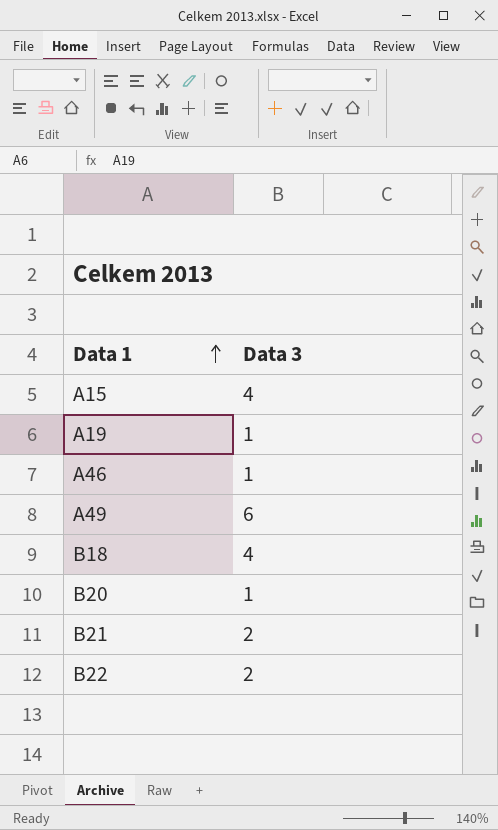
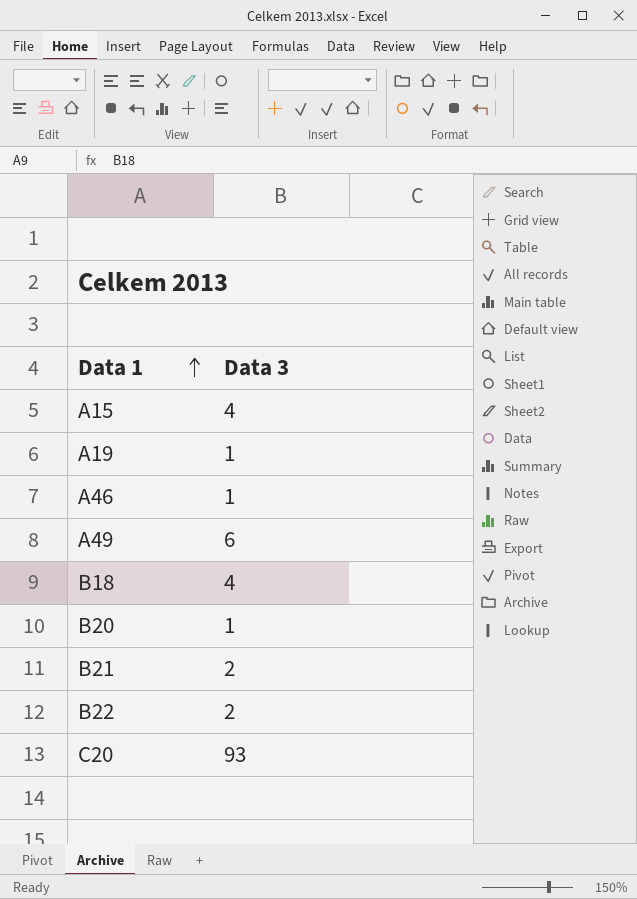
row C20: none -> 93

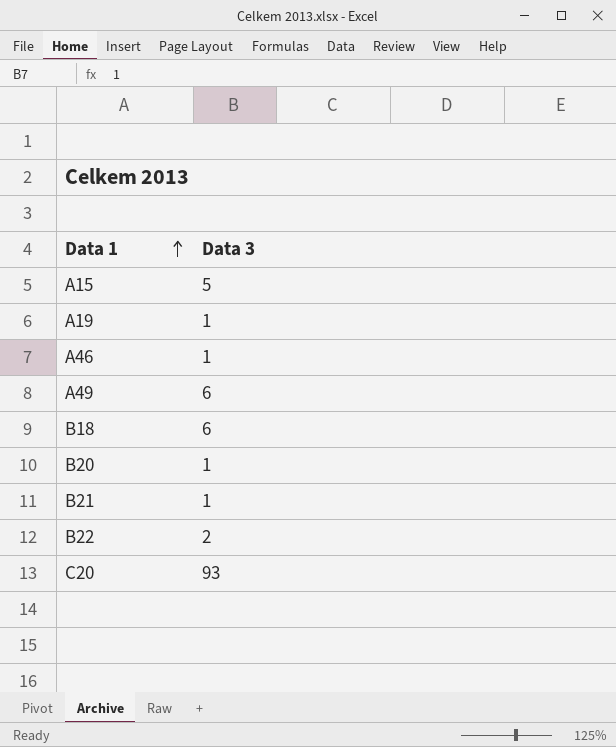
A15 | Data 3: 4 -> 5
B18 | Data 3: 4 -> 6
B21 | Data 3: 2 -> 1

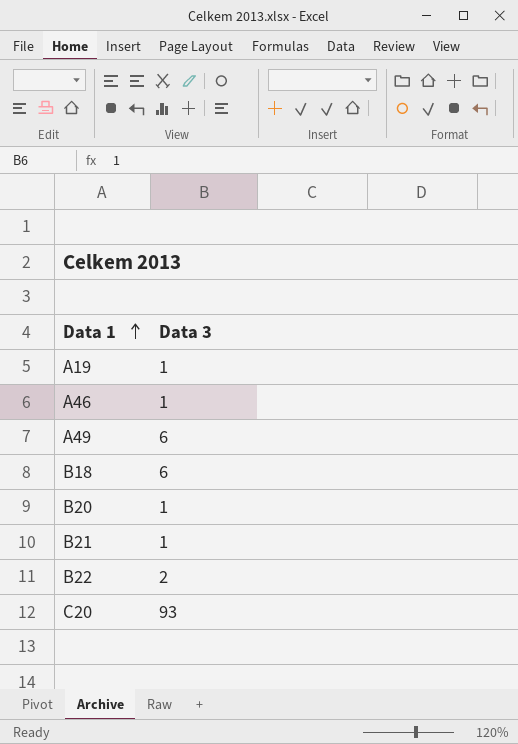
row A15: 5 -> none

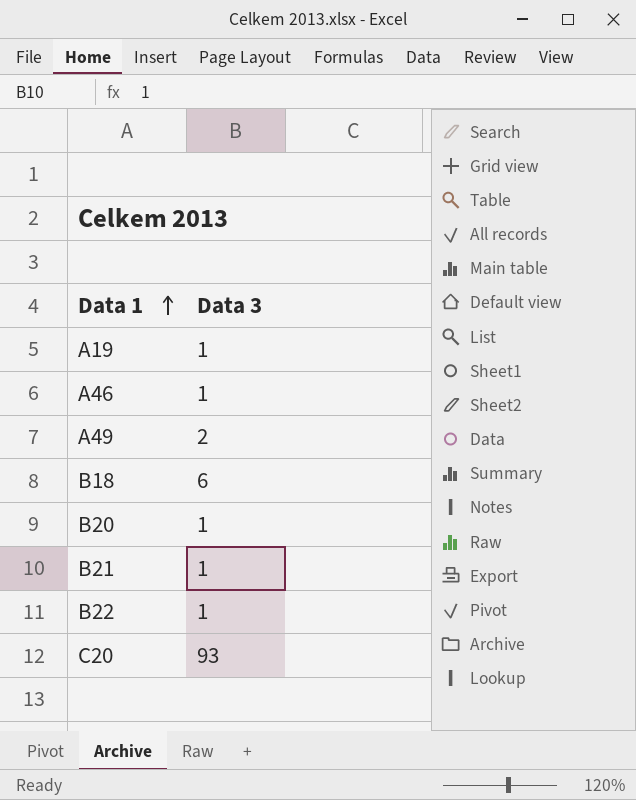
A49 | Data 3: 6 -> 2
B22 | Data 3: 2 -> 1

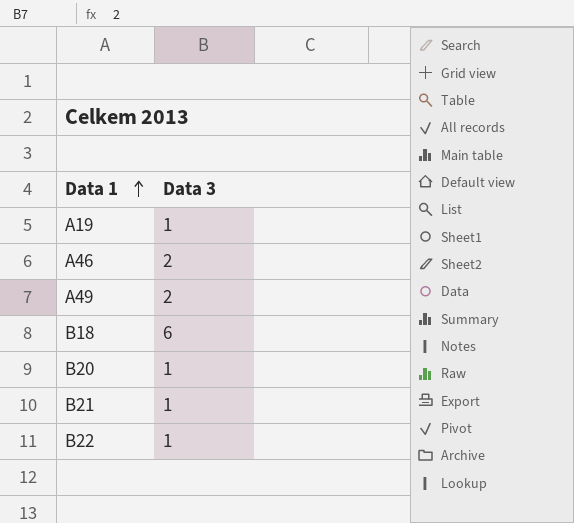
row C20: 93 -> none
A46 | Data 3: 1 -> 2

